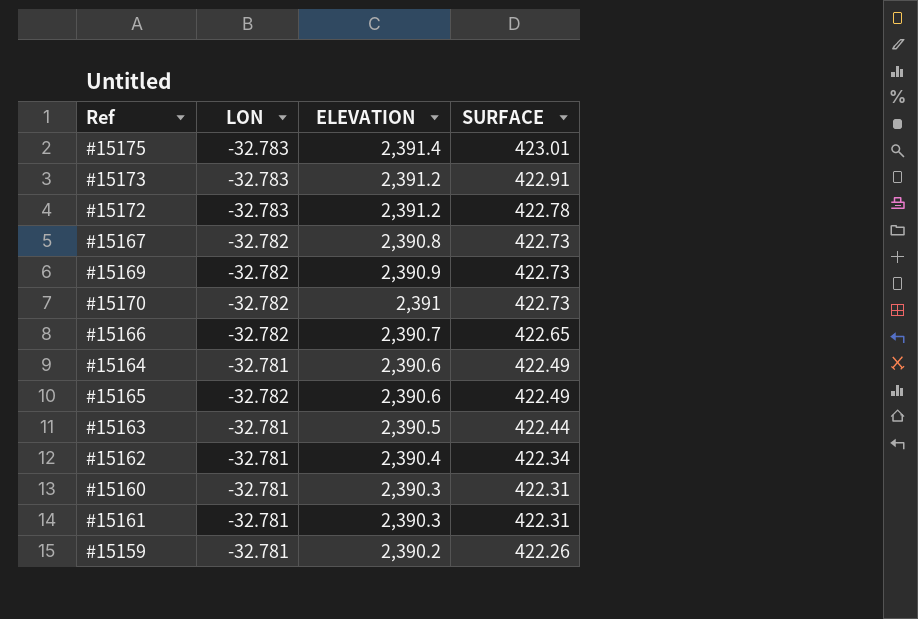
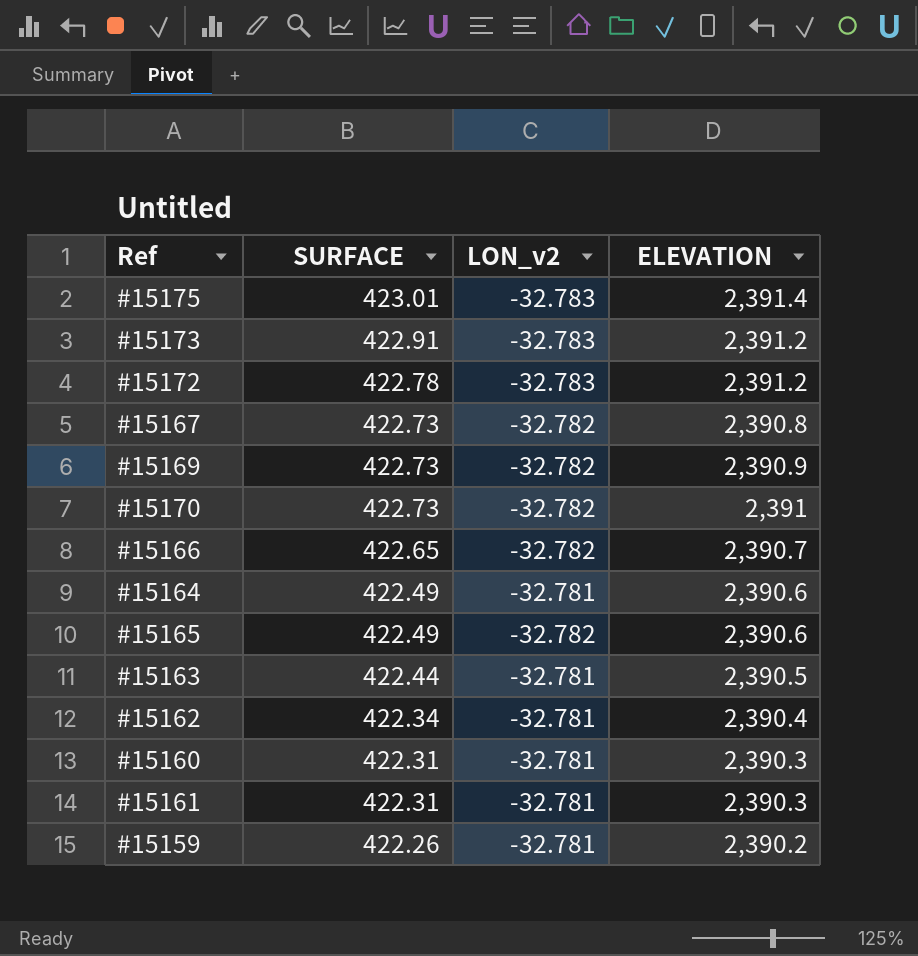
column SURFACE | position: 4 -> 2
column name: LON -> LON_v2

